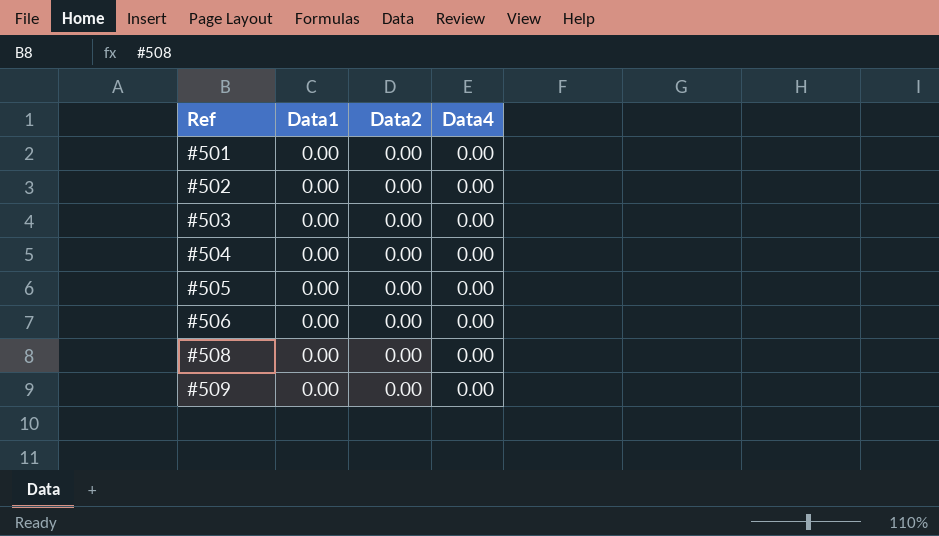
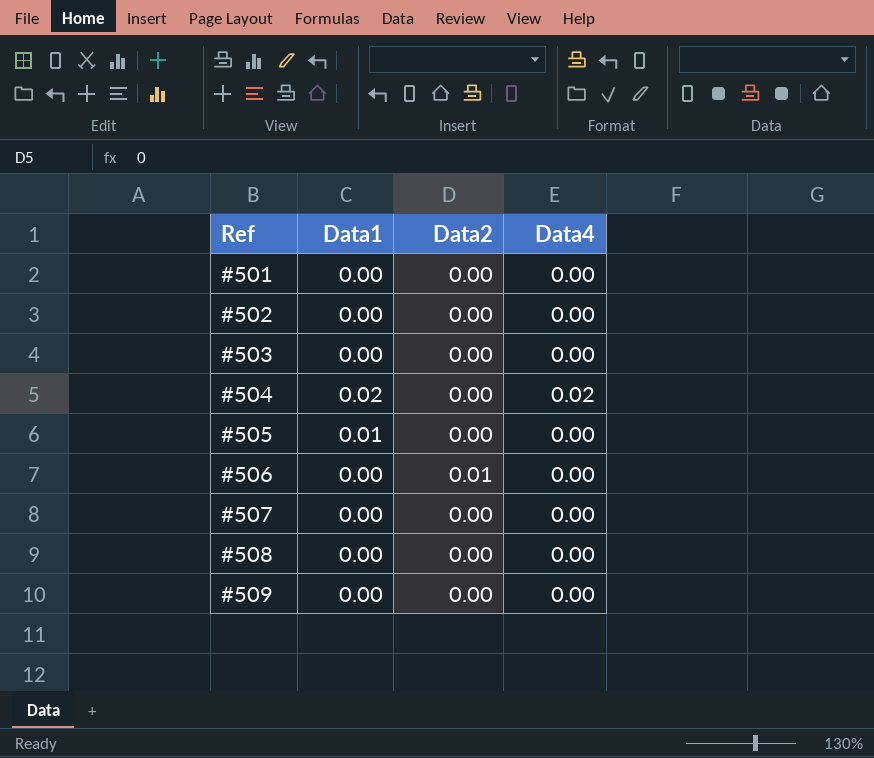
#504 | Data1: 0.00 -> 0.02
#504 | Data4: 0.00 -> 0.02
#505 | Data1: 0.00 -> 0.01
#506 | Data2: 0.00 -> 0.01
row #507: none -> 0.00 | 0.00 | 0.00

